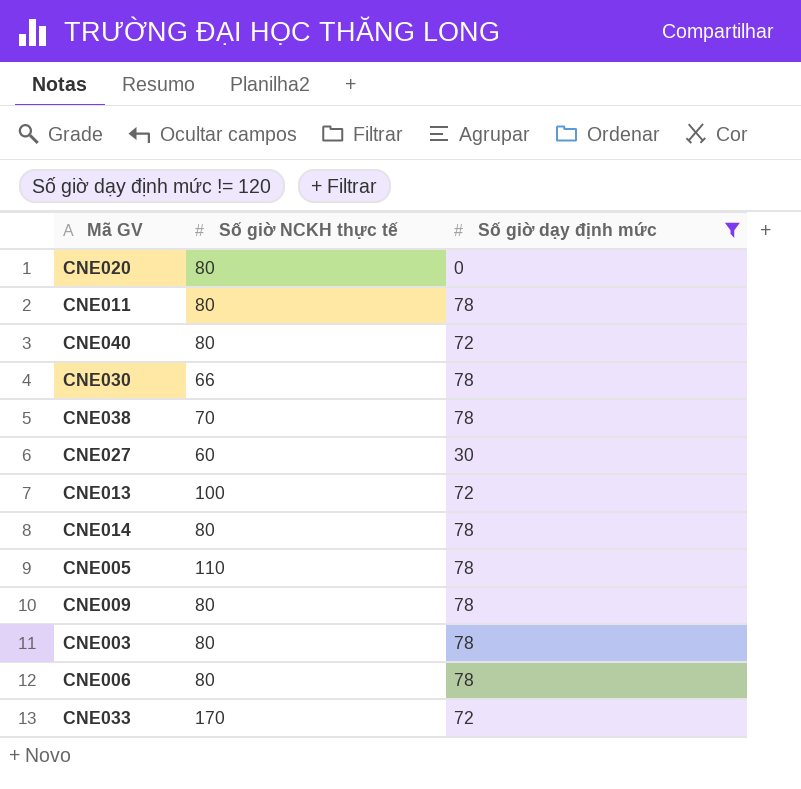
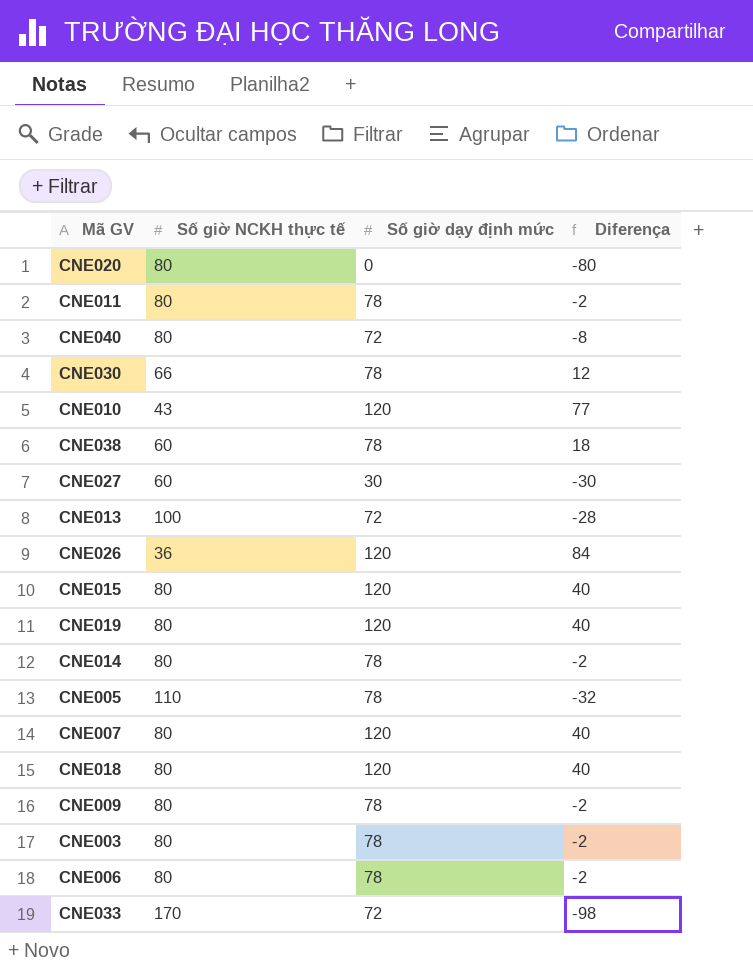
filter: Số giờ dạy định mức != 120 -> none
column Diferença | formula: none -> [Số giờ dạy định mức] - [Số giờ NCKH thực tế]
CNE038 | Số giờ NCKH thực tế: 70 -> 60

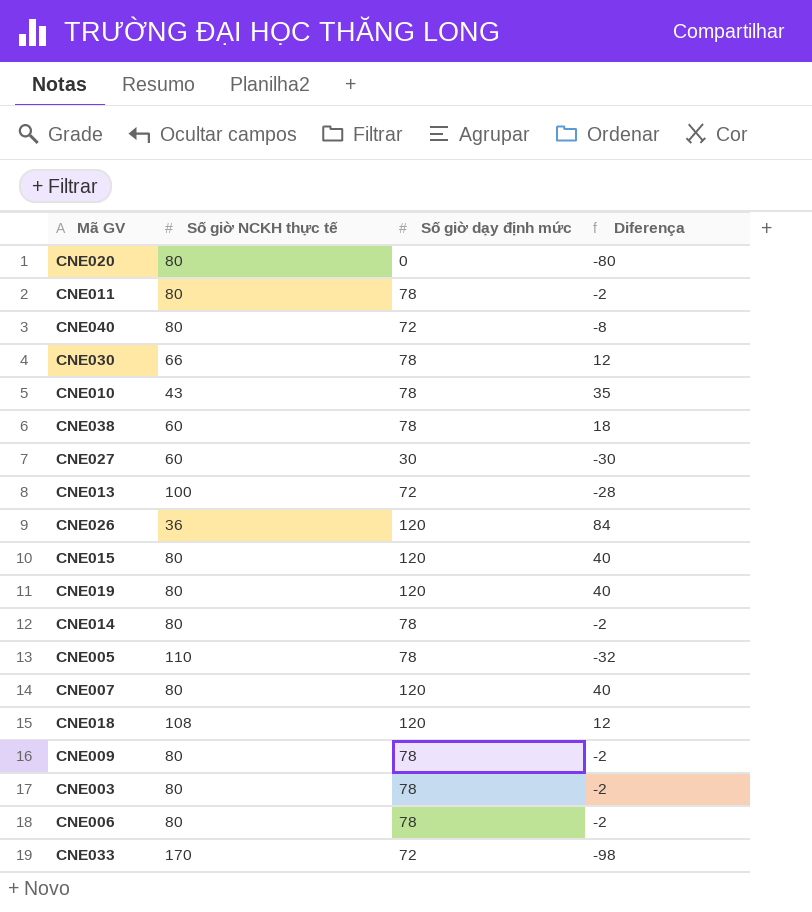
CNE010 | Số giờ dạy định mức: 120 -> 78
CNE010 | Diferença: 77 -> 35
CNE018 | Số giờ NCKH thực tế: 80 -> 108
CNE018 | Diferença: 40 -> 12

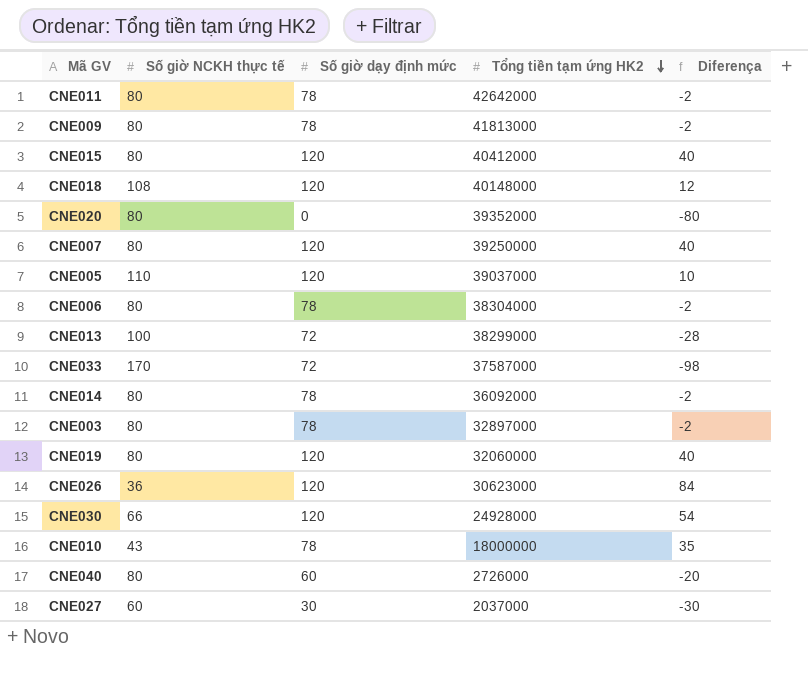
row order: none -> Tổng tiền tạm ứng HK2 descending
column Tổng tiền tạm ứng HK2 | position: none -> 4
row CNE038: 60 | 78 | 18 -> none
CNE005 | Số giờ dạy định mức: 78 -> 120
CNE005 | Diferença: -32 -> 10
CNE030 | Số giờ dạy định mức: 78 -> 120
CNE030 | Diferença: 12 -> 54
CNE040 | Số giờ dạy định mức: 72 -> 60
CNE040 | Diferença: -8 -> -20

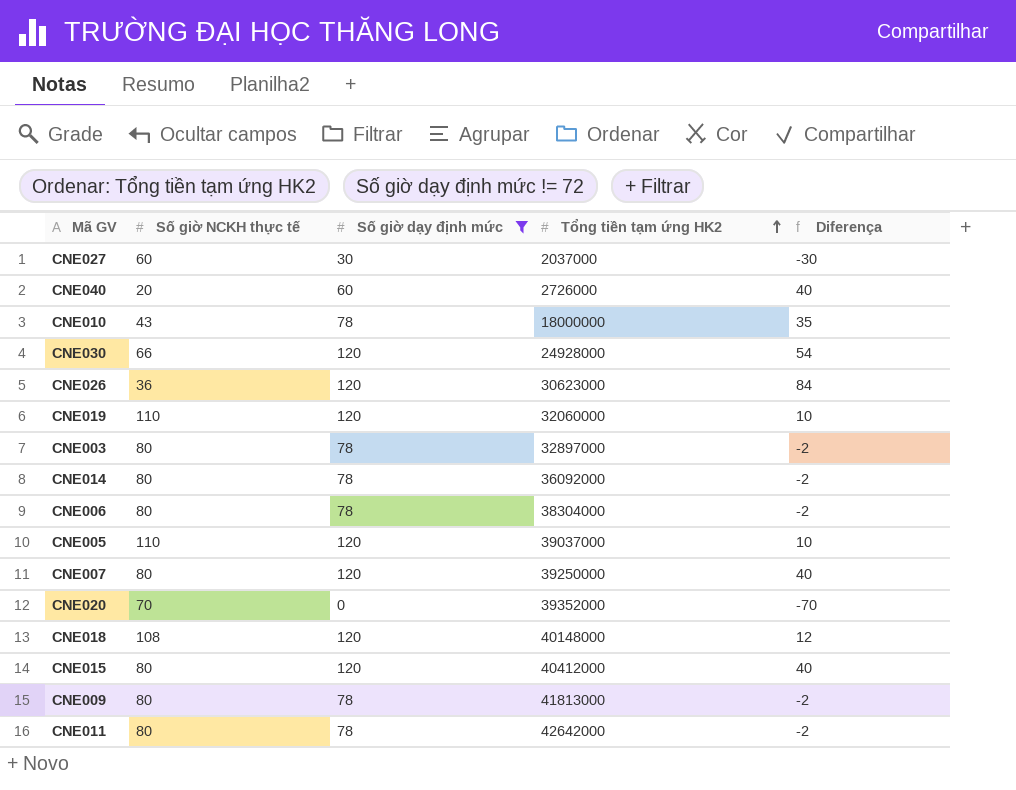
filter: none -> Số giờ dạy định mức != 72
row order: Tổng tiền tạm ứng HK2 descending -> Tổng tiền tạm ứng HK2 ascending
CNE040 | Số giờ NCKH thực tế: 80 -> 20
CNE040 | Diferença: -20 -> 40
CNE019 | Số giờ NCKH thực tế: 80 -> 110
CNE019 | Diferença: 40 -> 10
CNE020 | Số giờ NCKH thực tế: 80 -> 70
CNE020 | Diferença: -80 -> -70

